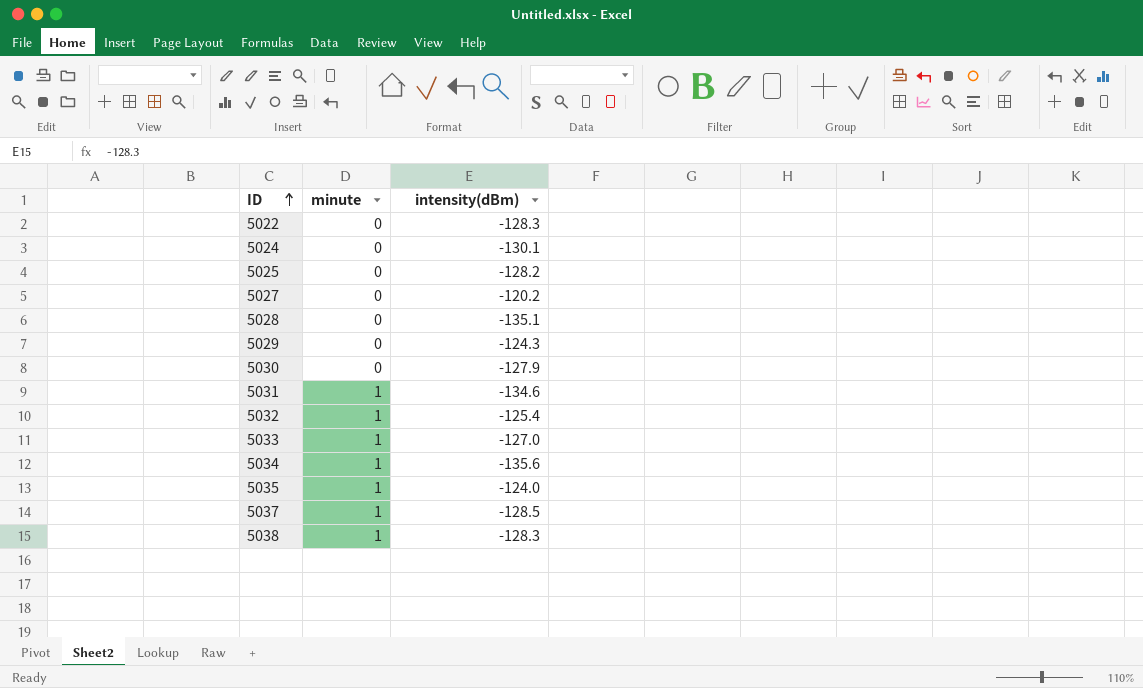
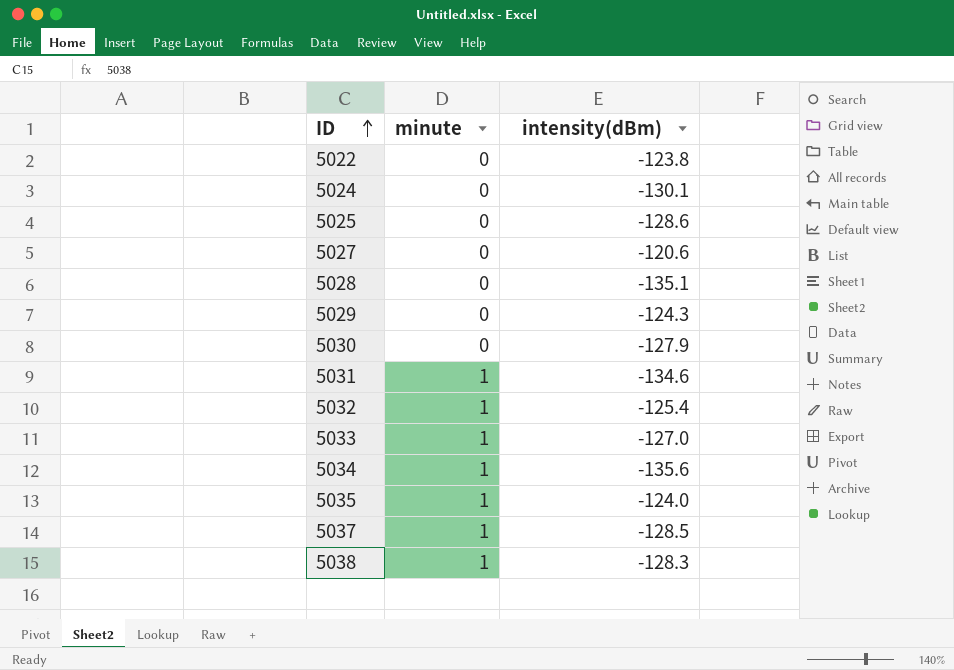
5022 | intensity(dBm): -128.3 -> -123.8
5025 | intensity(dBm): -128.2 -> -128.6
5027 | intensity(dBm): -120.2 -> -120.6

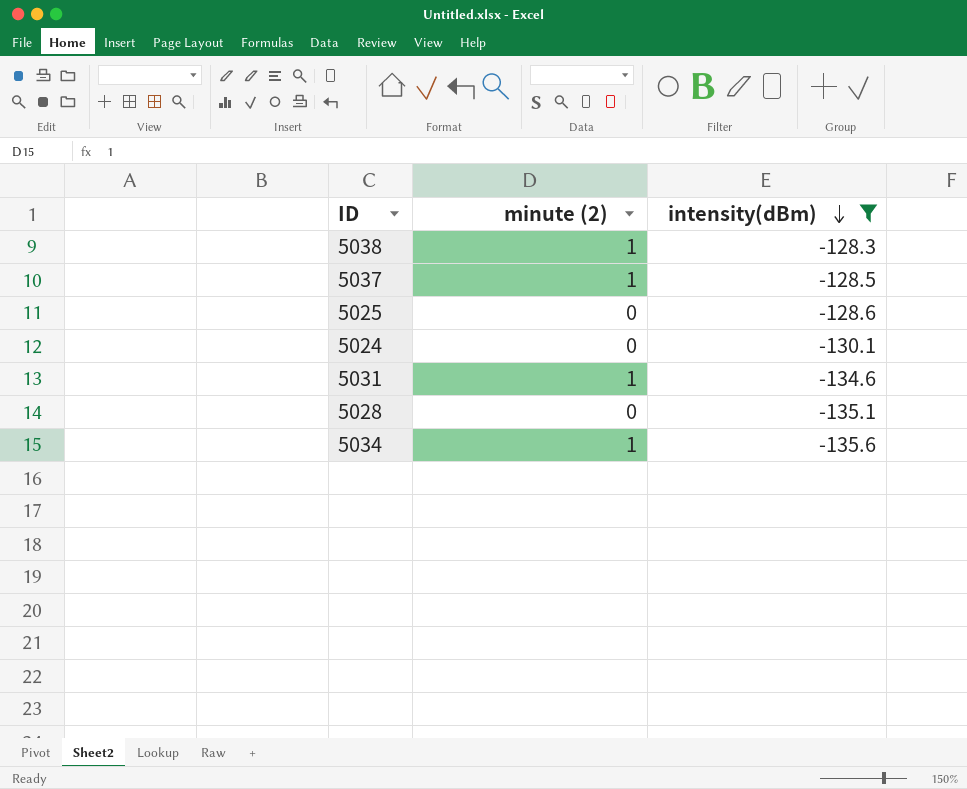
filter: none -> intensity(dBm) <= -128.3
row order: ID ascending -> intensity(dBm) descending
column name: minute -> minute (2)

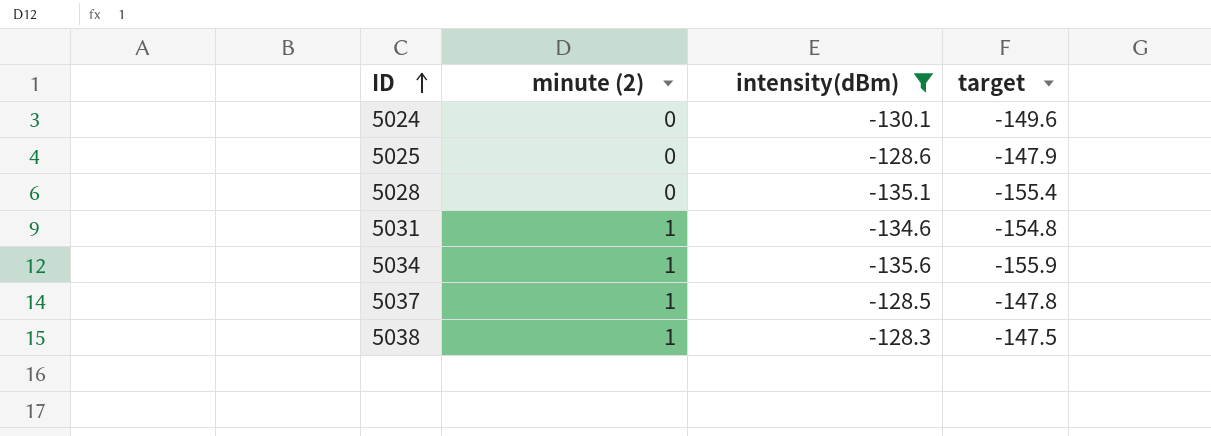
row order: intensity(dBm) descending -> ID ascending
column target | formula: none -> [intensity(dBm)] * 1.15

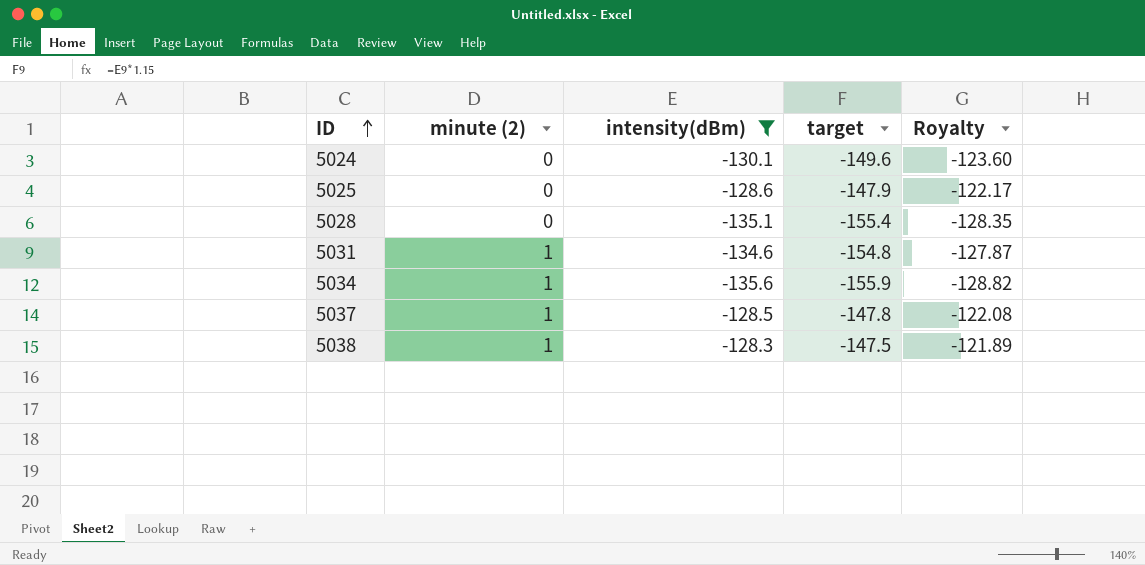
column Royalty | formula: none -> [intensity(dBm)] * 0.95

